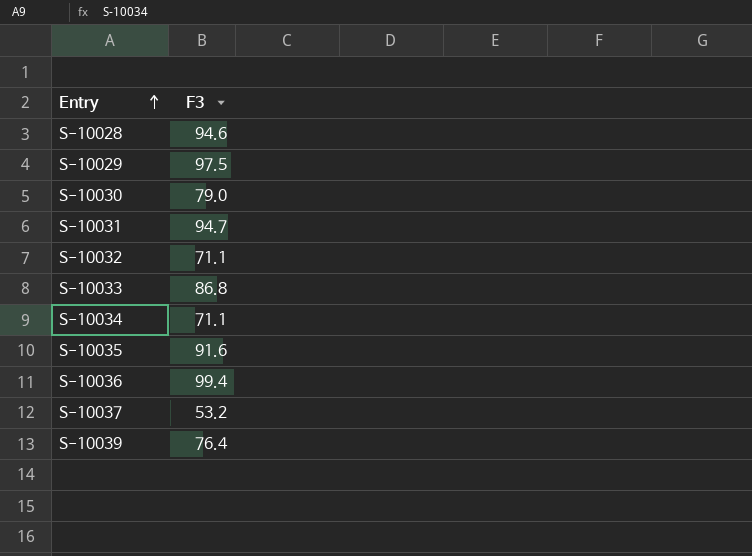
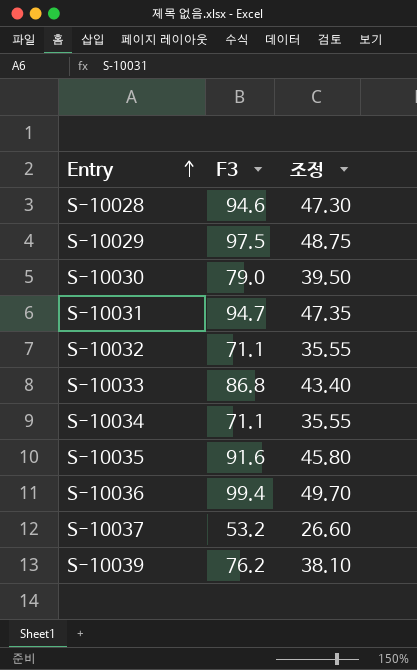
column 조정 | formula: none -> [F3] * 0.5
S-10039 | F3: 76.4 -> 76.2

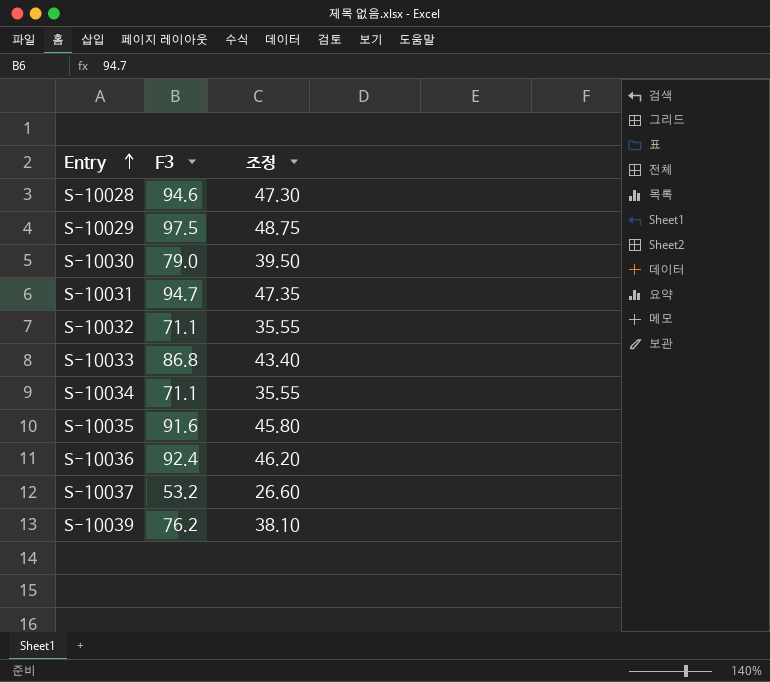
S-10036 | F3: 99.4 -> 92.4
S-10036 | 조정: 49.70 -> 46.20

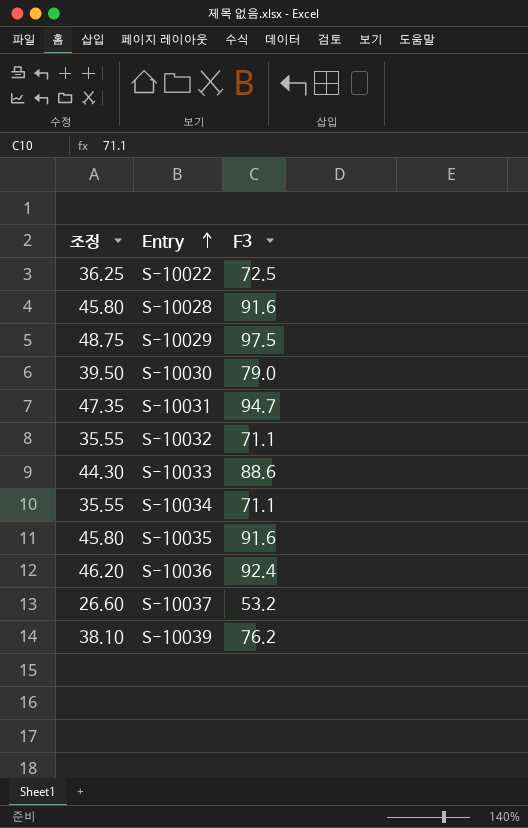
column 조정 | position: 3 -> 1
row S-10022: none -> 36.25 | 72.5
S-10028 | 조정: 47.30 -> 45.80
S-10028 | F3: 94.6 -> 91.6
S-10033 | 조정: 43.40 -> 44.30
S-10033 | F3: 86.8 -> 88.6

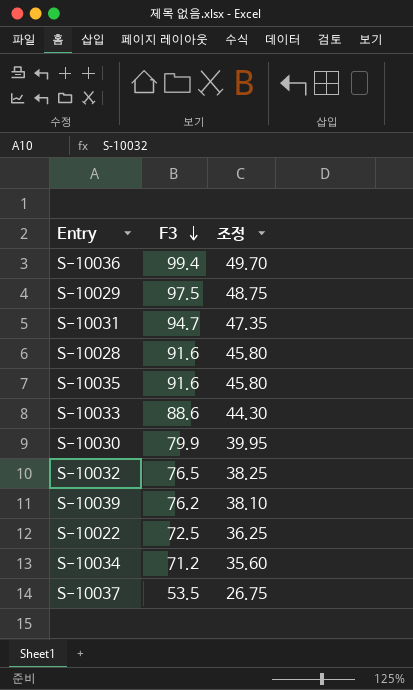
row order: Entry ascending -> F3 descending
column 조정 | position: 1 -> 3
S-10036 | F3: 92.4 -> 99.4
S-10036 | 조정: 46.20 -> 49.70
S-10030 | F3: 79.0 -> 79.9
S-10030 | 조정: 39.50 -> 39.95
S-10032 | F3: 71.1 -> 76.5
S-10032 | 조정: 35.55 -> 38.25
S-10034 | F3: 71.1 -> 71.2
S-10034 | 조정: 35.55 -> 35.60
S-10037 | F3: 53.2 -> 53.5
S-10037 | 조정: 26.60 -> 26.75

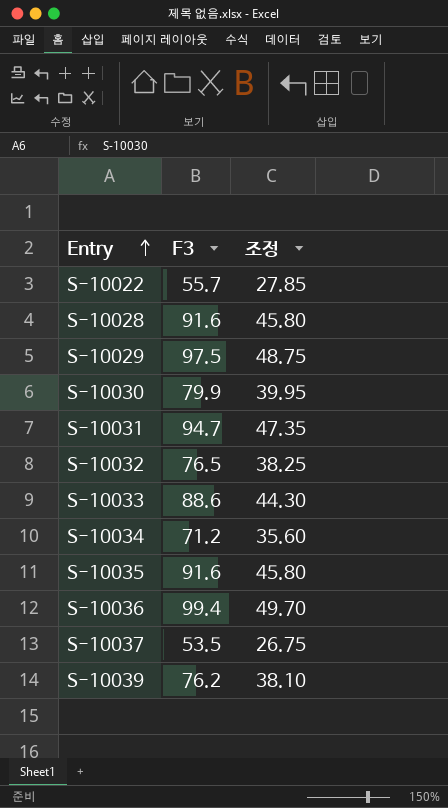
row order: F3 descending -> Entry ascending
S-10022 | F3: 72.5 -> 55.7
S-10022 | 조정: 36.25 -> 27.85

